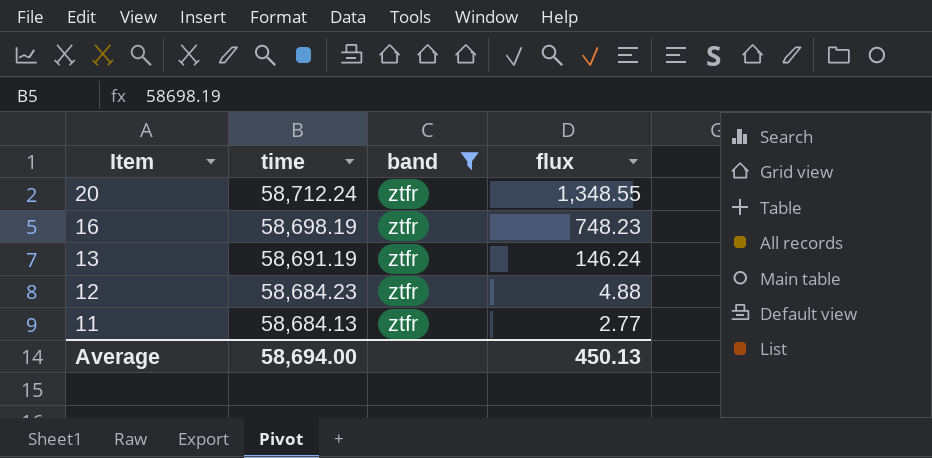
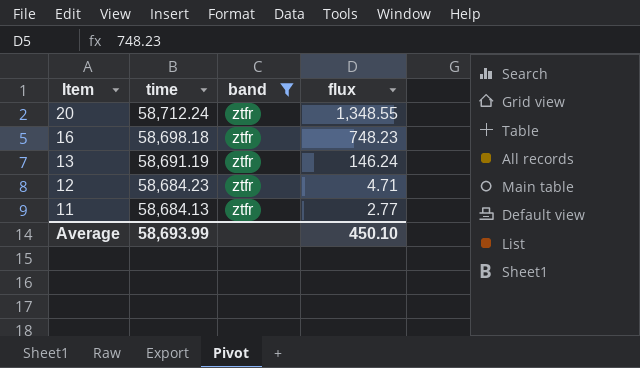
16 | time: 58,698.19 -> 58,698.18
12 | flux: 4.88 -> 4.71
Average | time: 58,694.00 -> 58,693.99
Average | flux: 450.13 -> 450.10

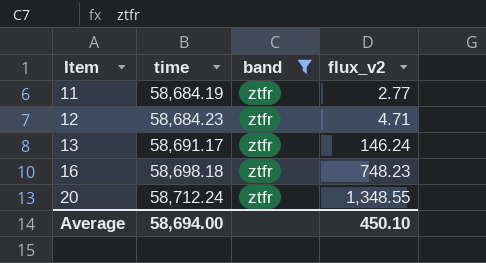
row order: Item descending -> Item ascending
column name: flux -> flux_v2
11 | time: 58,684.13 -> 58,684.19
13 | time: 58,691.19 -> 58,691.17
Average | time: 58,693.99 -> 58,694.00

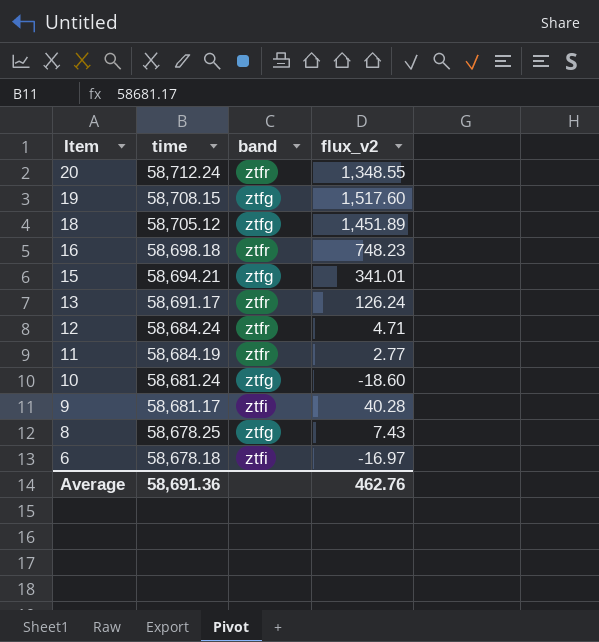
filter: band = ztfr -> none
row order: Item ascending -> Item descending
13 | flux_v2: 146.24 -> 126.24
12 | time: 58,684.23 -> 58,684.24
Average | time: 58,694.00 -> 58,691.36
Average | flux_v2: 450.10 -> 462.76

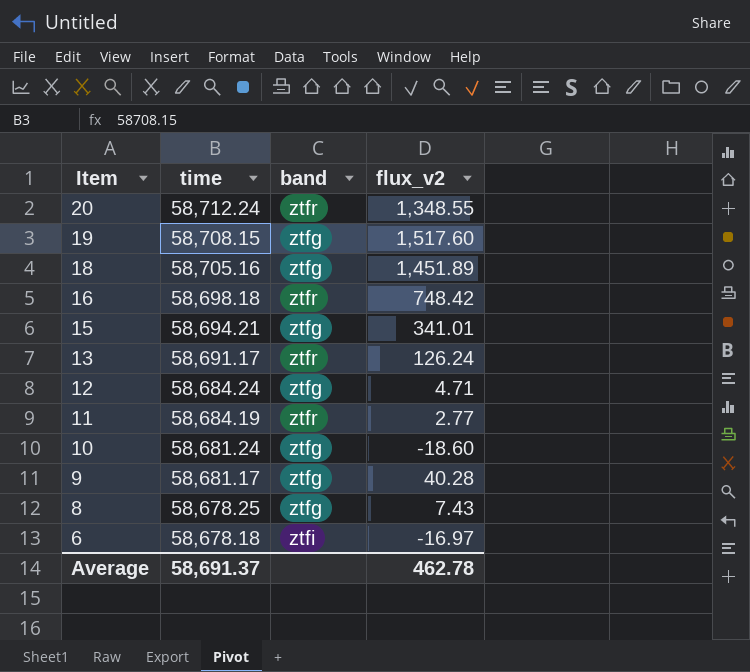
18 | time: 58,705.12 -> 58,705.16
16 | flux_v2: 748.23 -> 748.42
12 | band: ztfr -> ztfg
9 | band: ztfi -> ztfg
Average | time: 58,691.36 -> 58,691.37
Average | flux_v2: 462.76 -> 462.78

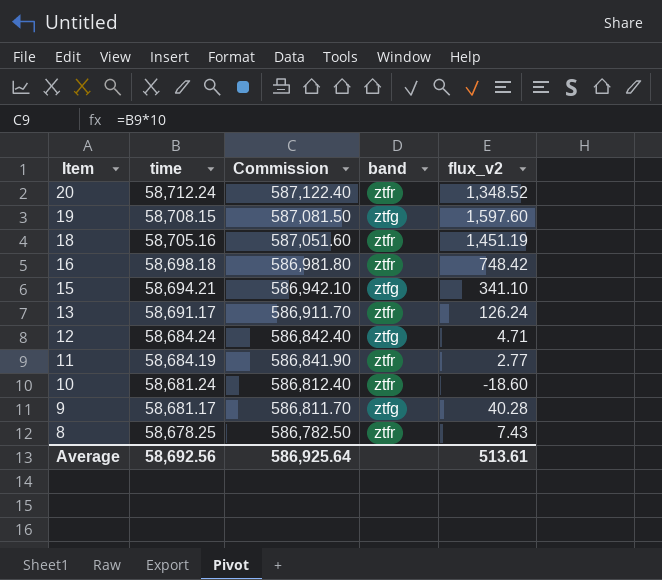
column Commission | formula: none -> [time] * 10
row 6: 58,678.18 | ztfi | -16.97 -> none
20 | flux_v2: 1,348.55 -> 1,348.52
19 | flux_v2: 1,517.60 -> 1,597.60
18 | band: ztfg -> ztfr
18 | flux_v2: 1,451.89 -> 1,451.19
15 | flux_v2: 341.01 -> 341.10
10 | band: ztfg -> ztfr
8 | band: ztfg -> ztfr
Average | time: 58,691.37 -> 58,692.56
Average | flux_v2: 462.78 -> 513.61

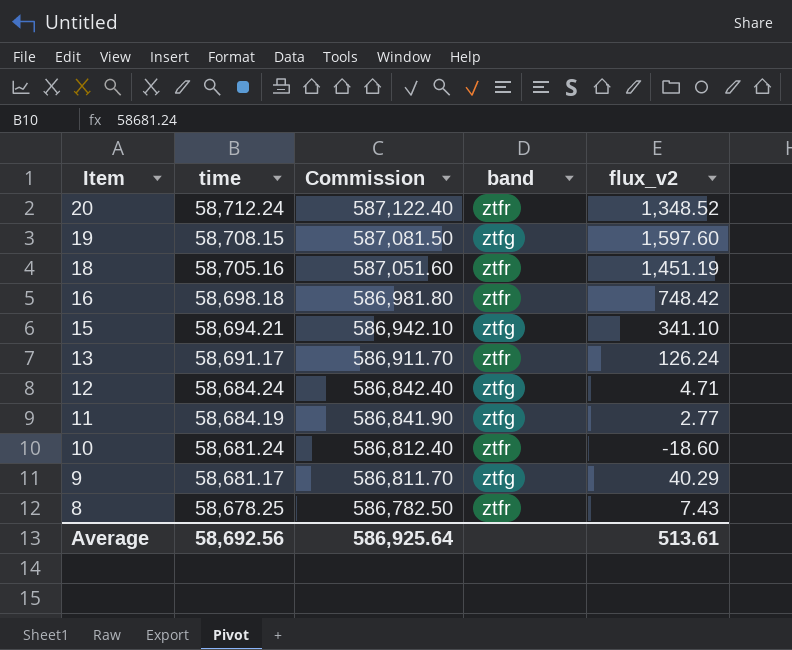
11 | band: ztfr -> ztfg
9 | flux_v2: 40.28 -> 40.29

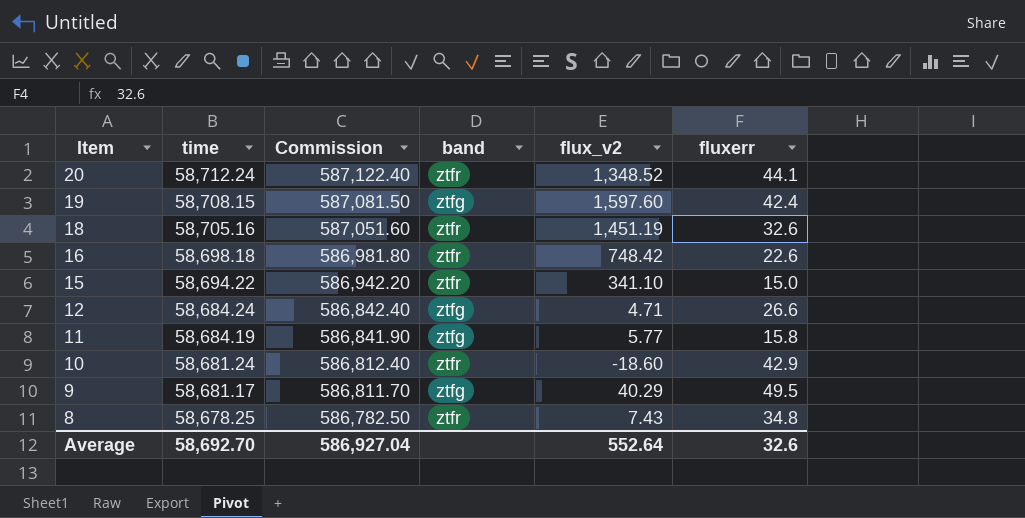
column fluxerr | position: none -> 6
row 13: 58,691.17 | 586,911.70 | ztfr | 126.24 -> none
15 | time: 58,694.21 -> 58,694.22
15 | Commission: 586,942.10 -> 586,942.20
15 | band: ztfg -> ztfr
11 | flux_v2: 2.77 -> 5.77
Average | time: 58,692.56 -> 58,692.70
Average | Commission: 586,925.64 -> 586,927.04
Average | flux_v2: 513.61 -> 552.64

